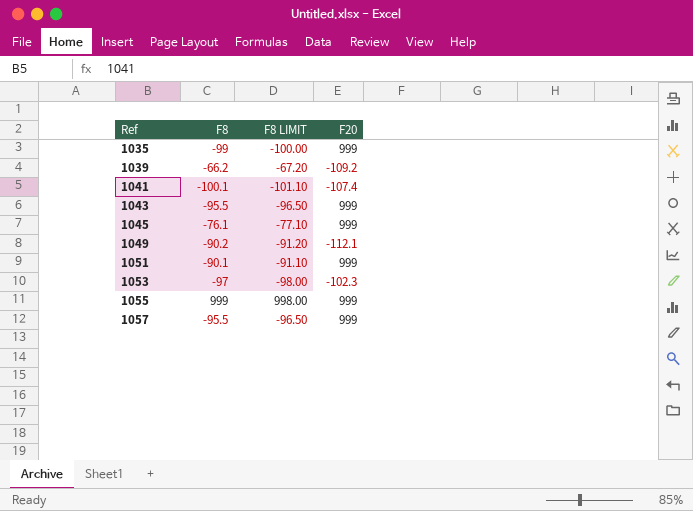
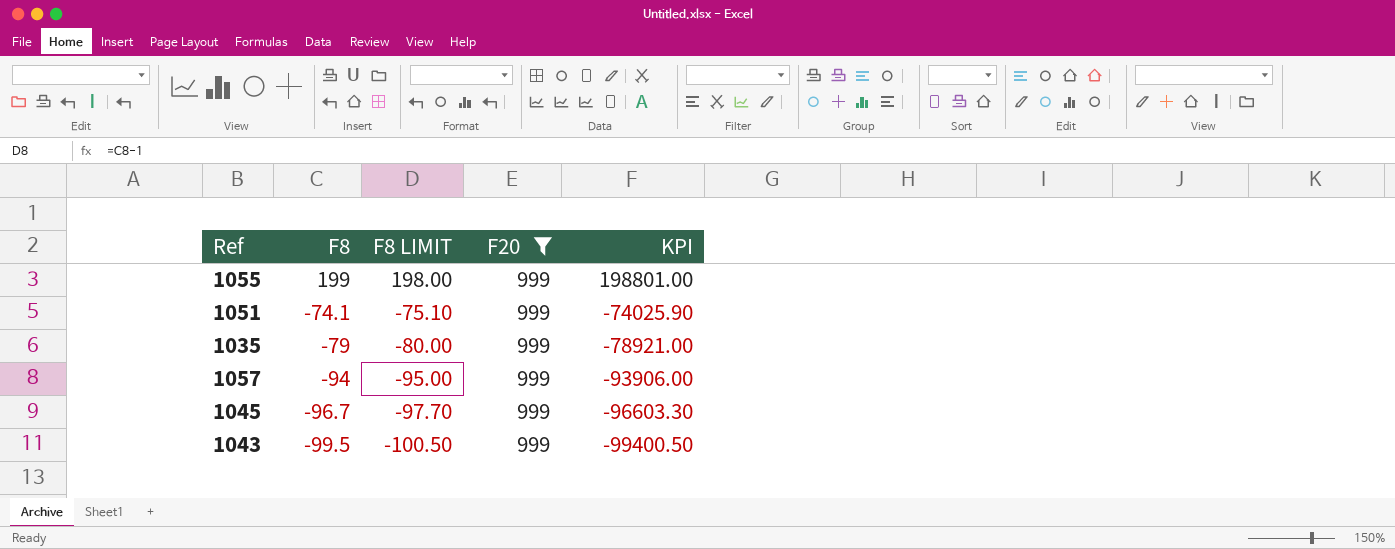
filter: none -> F20 = 999
row order: Ref ascending -> F8 descending
column KPI | formula: none -> [F8] * [F20]
1055 | F8: 999 -> 199
1055 | F8 LIMIT: 998.00 -> 198.00
1051 | F8: -90.1 -> -74.1
1051 | F8 LIMIT: -91.10 -> -75.10
1035 | F8: -99 -> -79
1035 | F8 LIMIT: -100.00 -> -80.00
1057 | F8: -95.5 -> -94
1057 | F8 LIMIT: -96.50 -> -95.00
1045 | F8: -76.1 -> -96.7
1045 | F8 LIMIT: -77.10 -> -97.70
1043 | F8: -95.5 -> -99.5
1043 | F8 LIMIT: -96.50 -> -100.50

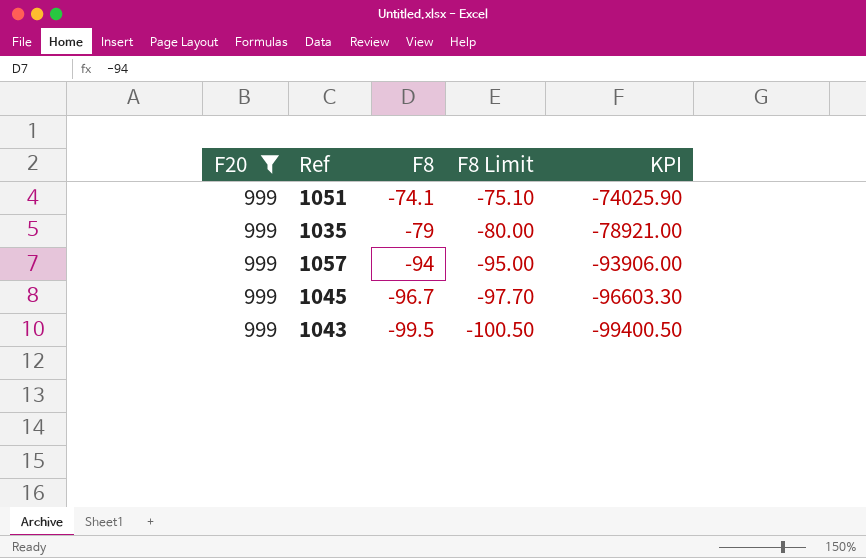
column F20 | position: 4 -> 1
column name: F8 LIMIT -> F8 Limit
row 1055: 199 | 198.00 | 999 | 198801.00 -> none

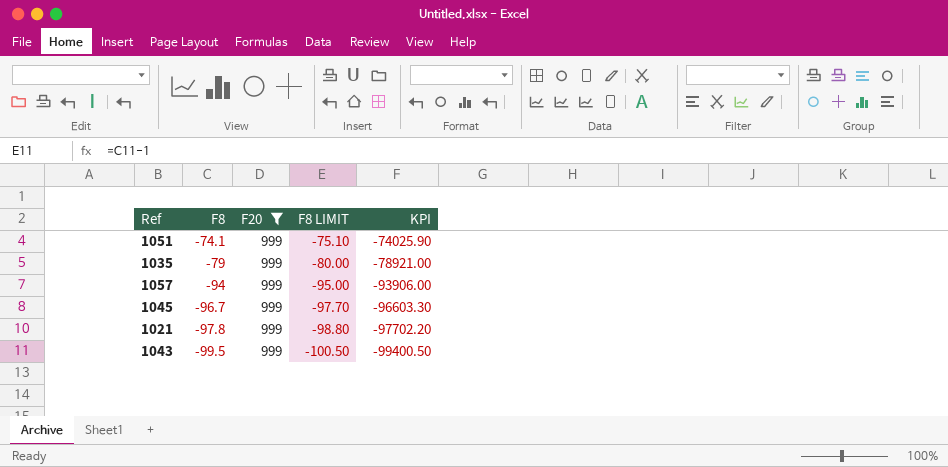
column F20 | position: 1 -> 3
column name: F8 Limit -> F8 LIMIT
row 1021: none -> -97.8 | 999 | -98.80 | -97702.20

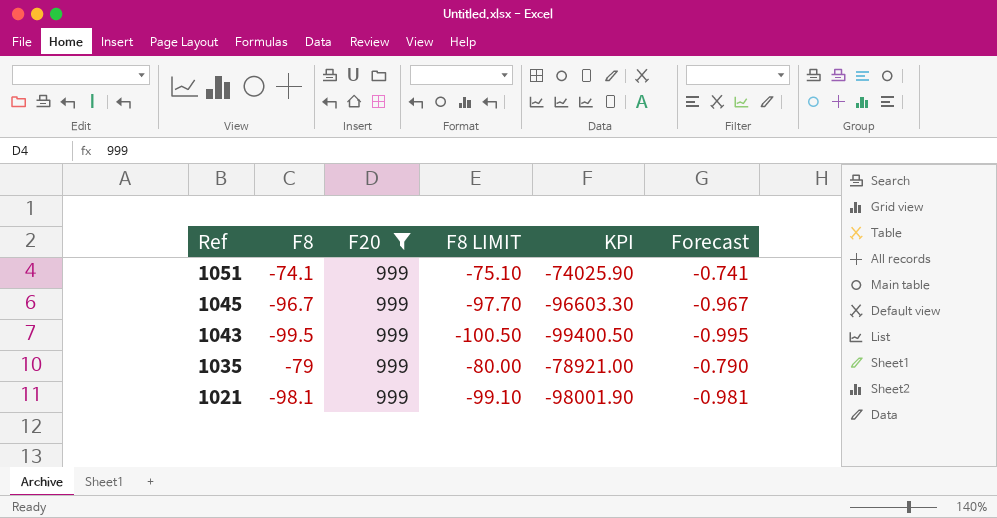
row order: F8 descending -> Ref descending
column Forecast | formula: none -> [F8] * 0.01
row 1057: -94 | 999 | -95.00 | -93906.00 -> none
1021 | F8: -97.8 -> -98.1
1021 | F8 LIMIT: -98.80 -> -99.10
1021 | KPI: -97702.20 -> -98001.90

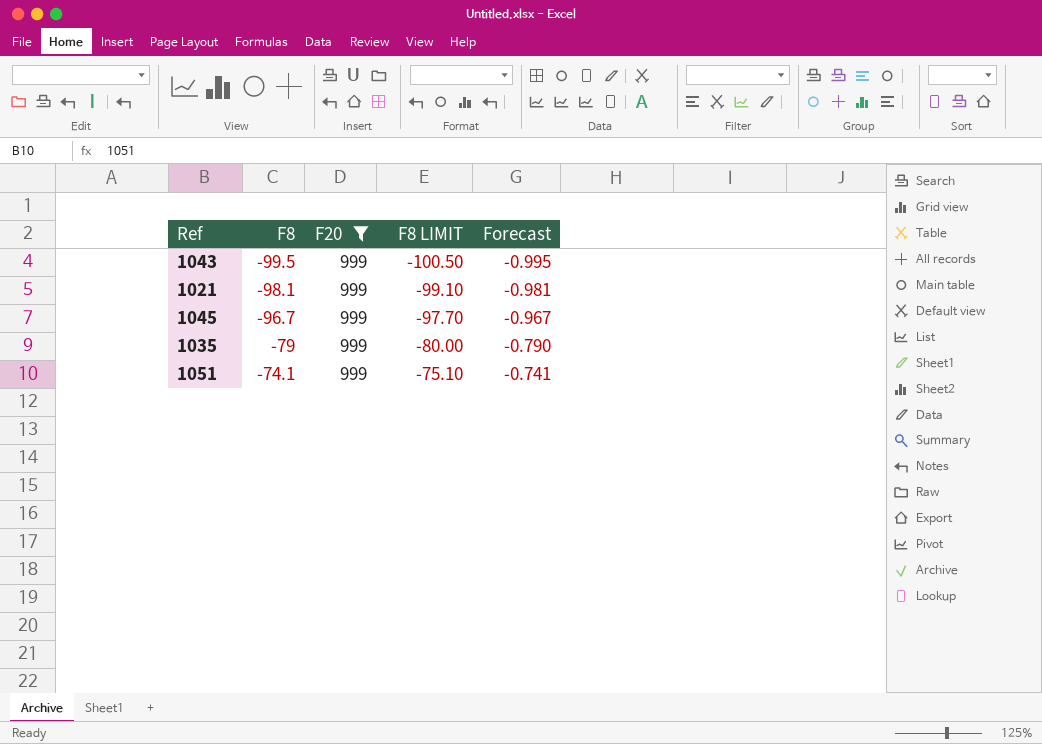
row order: Ref descending -> F8 ascending
column KPI | formula: [F8] * [F20] -> none

